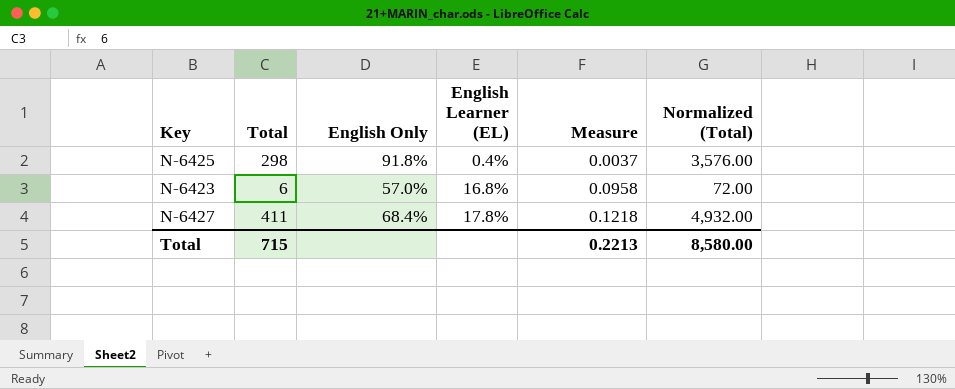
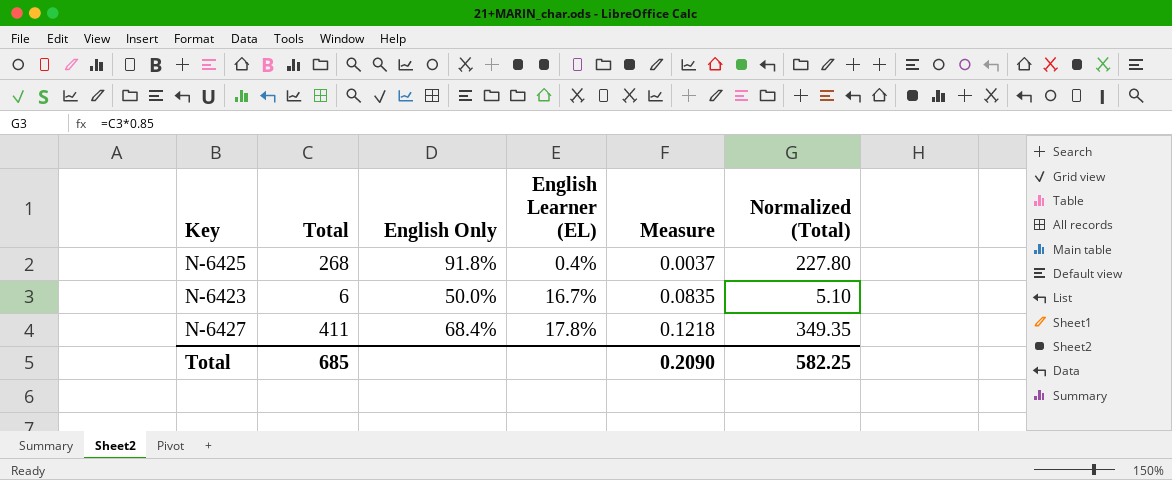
column Normalized (Total) | formula: [Total] * 12 -> [Total] * 0.85
N-6425 | Total: 298 -> 268
N-6423 | English Only: 57.0% -> 50.0%
N-6423 | English Learner (EL): 16.8% -> 16.7%
N-6423 | Measure: 0.0958 -> 0.0835
Total | Total: 715 -> 685
Total | Measure: 0.2213 -> 0.2090
Total | Normalized (Total): 8,580.00 -> 582.25

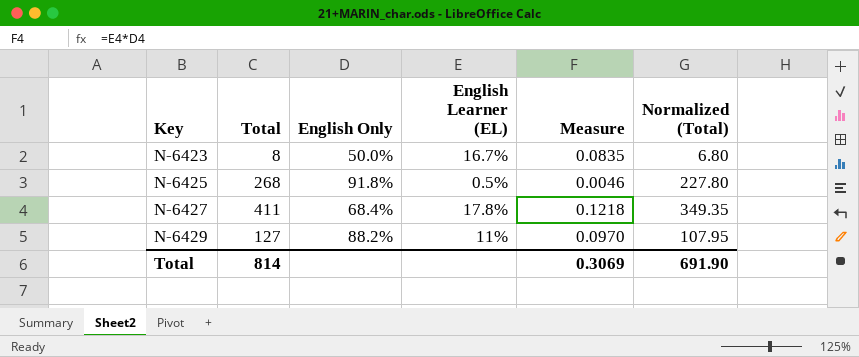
row order: English Learner (EL) ascending -> Key ascending
N-6423 | Total: 6 -> 8
N-6423 | Normalized (Total): 5.10 -> 6.80
N-6425 | English Learner (EL): 0.4% -> 0.5%
N-6425 | Measure: 0.0037 -> 0.0046
row N-6429: none -> 127 | 88.2% | 11% | 0.0970 | 107.95
Total | Total: 685 -> 814
Total | Measure: 0.2090 -> 0.3069
Total | Normalized (Total): 582.25 -> 691.90

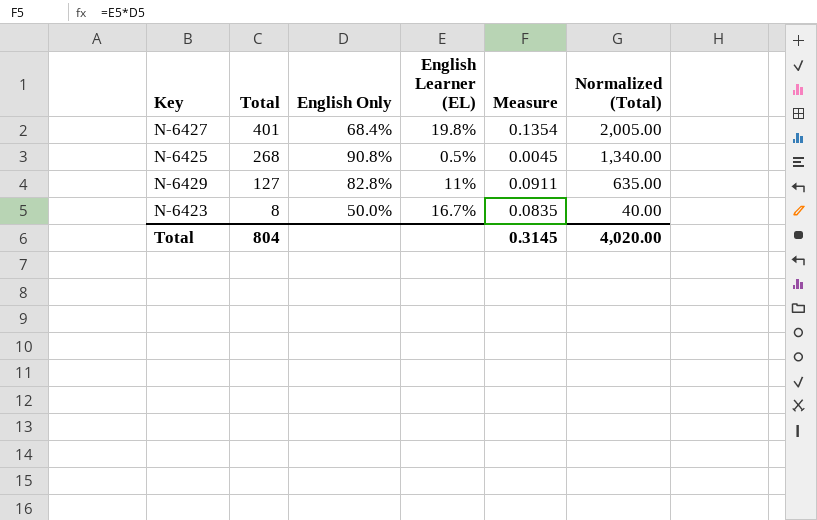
row order: Key ascending -> Total descending
column Normalized (Total) | formula: [Total] * 0.85 -> [Total] * 5
N-6427 | Total: 411 -> 401
N-6427 | English Learner (EL): 17.8% -> 19.8%
N-6427 | Measure: 0.1218 -> 0.1354
N-6425 | English Only: 91.8% -> 90.8%
N-6425 | Measure: 0.0046 -> 0.0045
N-6429 | English Only: 88.2% -> 82.8%
N-6429 | Measure: 0.0970 -> 0.0911
Total | Total: 814 -> 804
Total | Measure: 0.3069 -> 0.3145
Total | Normalized (Total): 691.90 -> 4,020.00

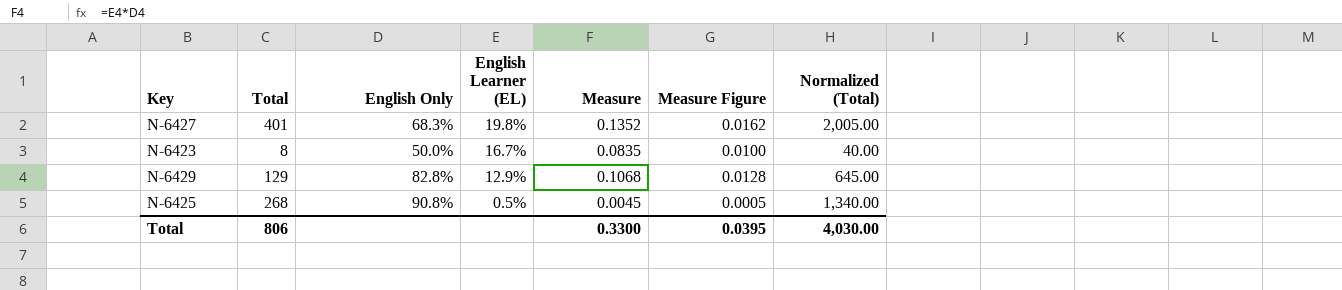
row order: Total descending -> English Learner (EL) descending
column Measure Figure | formula: none -> [Measure] * 0.12
N-6427 | English Only: 68.4% -> 68.3%
N-6427 | Measure: 0.1354 -> 0.1352
N-6429 | Total: 127 -> 129
N-6429 | English Learner (EL): 11% -> 12.9%
N-6429 | Measure: 0.0911 -> 0.1068
N-6429 | Normalized (Total): 635.00 -> 645.00
Total | Total: 804 -> 806
Total | Measure: 0.3145 -> 0.3300
Total | Normalized (Total): 4,020.00 -> 4,030.00

